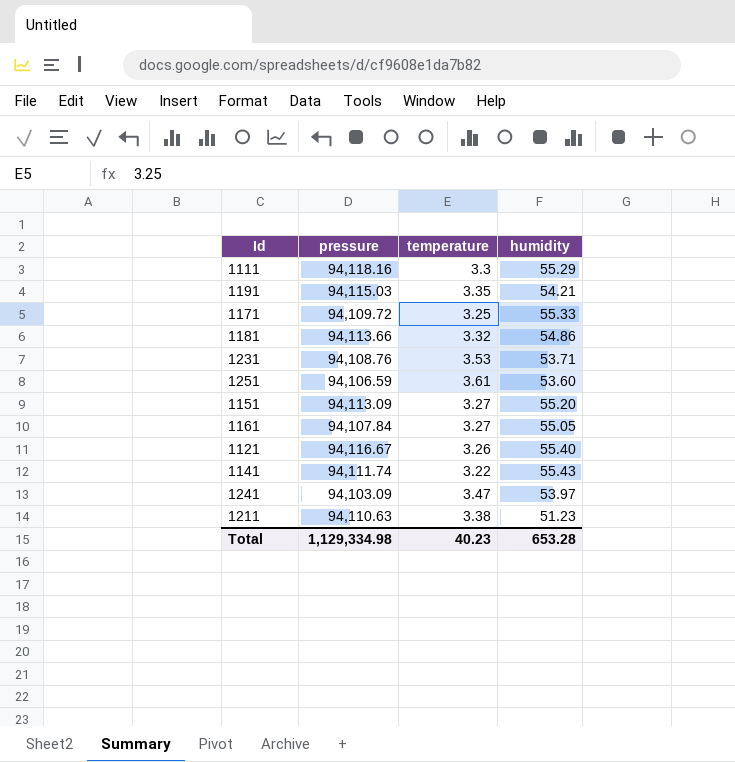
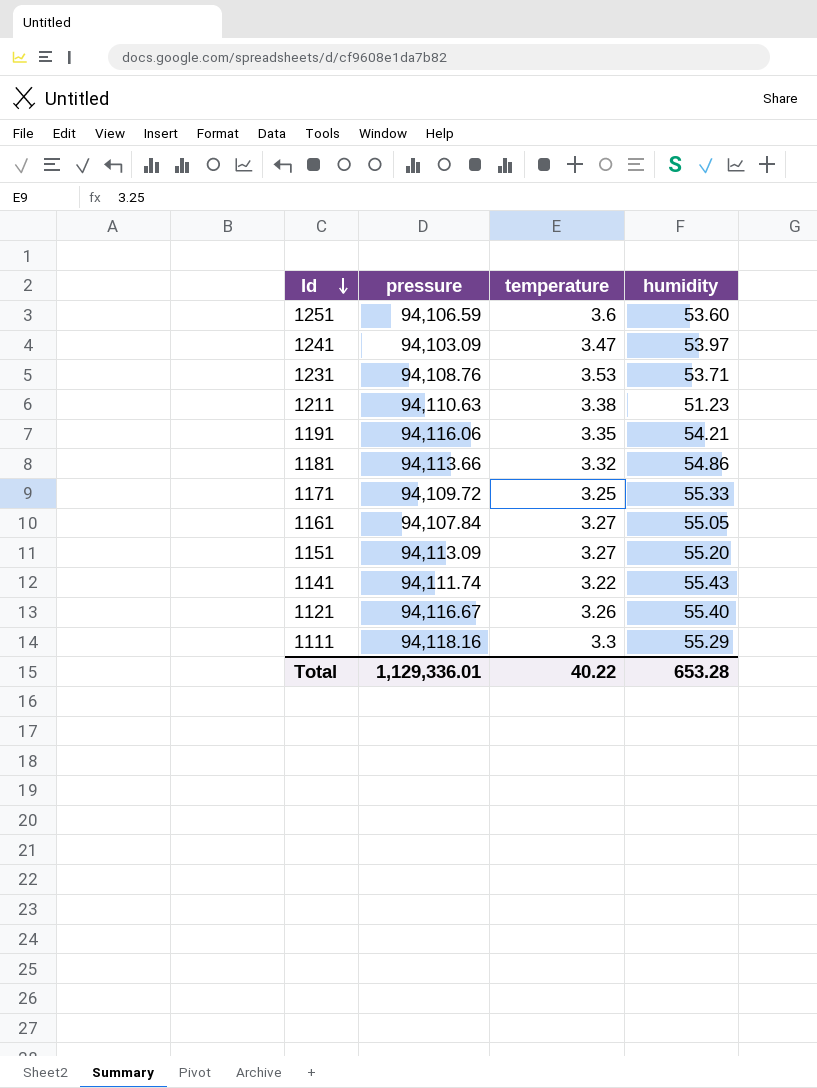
row order: none -> Id descending
1251 | temperature: 3.61 -> 3.6
1191 | pressure: 94,115.03 -> 94,116.06
Total | pressure: 1,129,334.98 -> 1,129,336.01
Total | temperature: 40.23 -> 40.22

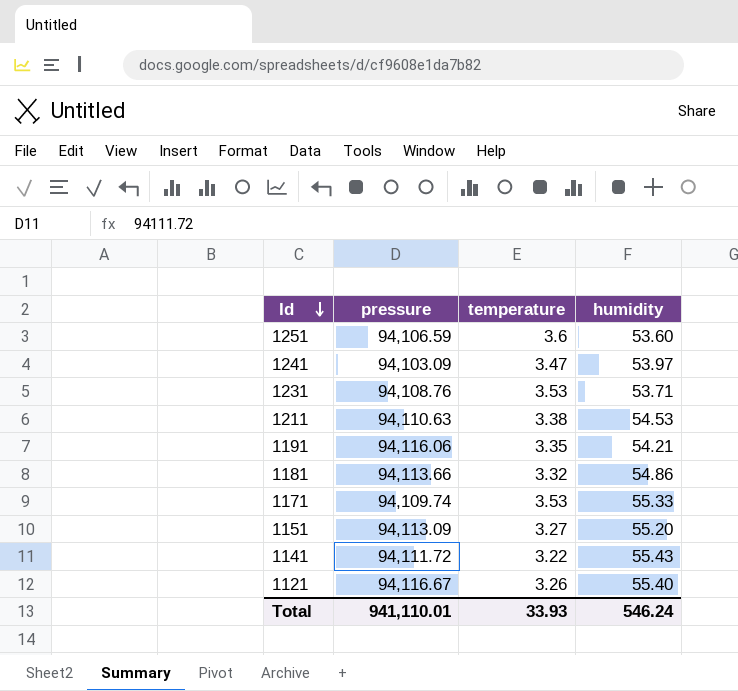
row 1161: 94,107.84 | 3.27 | 55.05 -> none
row 1111: 94,118.16 | 3.3 | 55.29 -> none
1211 | humidity: 51.23 -> 54.53
1171 | pressure: 94,109.72 -> 94,109.74
1171 | temperature: 3.25 -> 3.53
1141 | pressure: 94,111.74 -> 94,111.72
Total | pressure: 1,129,336.01 -> 941,110.01
Total | temperature: 40.22 -> 33.93
Total | humidity: 653.28 -> 546.24

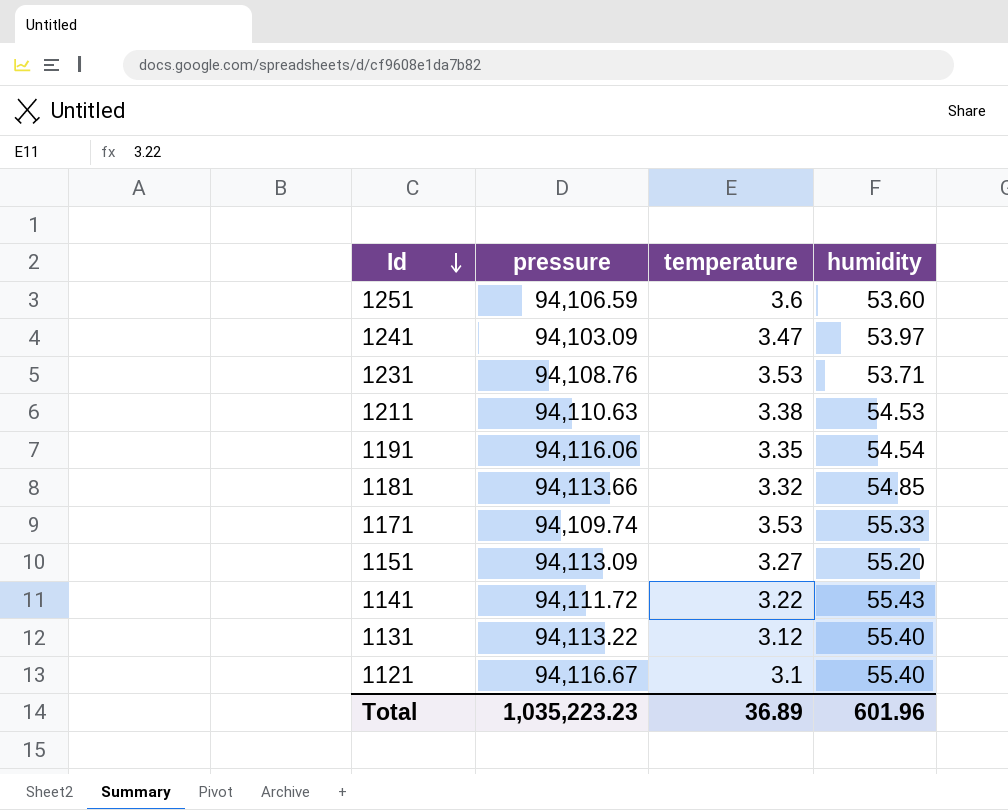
1191 | humidity: 54.21 -> 54.54
1181 | humidity: 54.86 -> 54.85
row 1131: none -> 94,113.22 | 3.12 | 55.40
1121 | temperature: 3.26 -> 3.1
Total | pressure: 941,110.01 -> 1,035,223.23
Total | temperature: 33.93 -> 36.89
Total | humidity: 546.24 -> 601.96

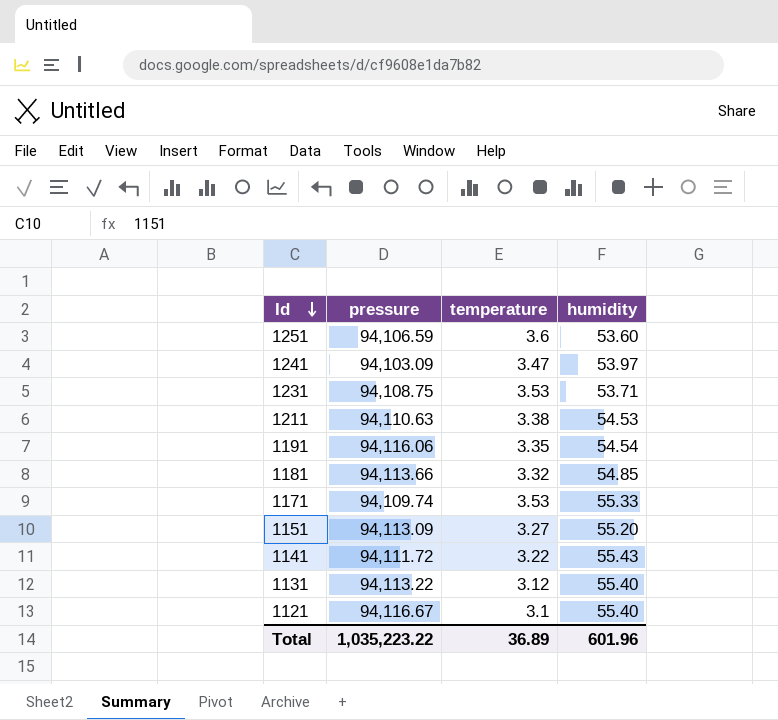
1231 | pressure: 94,108.76 -> 94,108.75
Total | pressure: 1,035,223.23 -> 1,035,223.22

